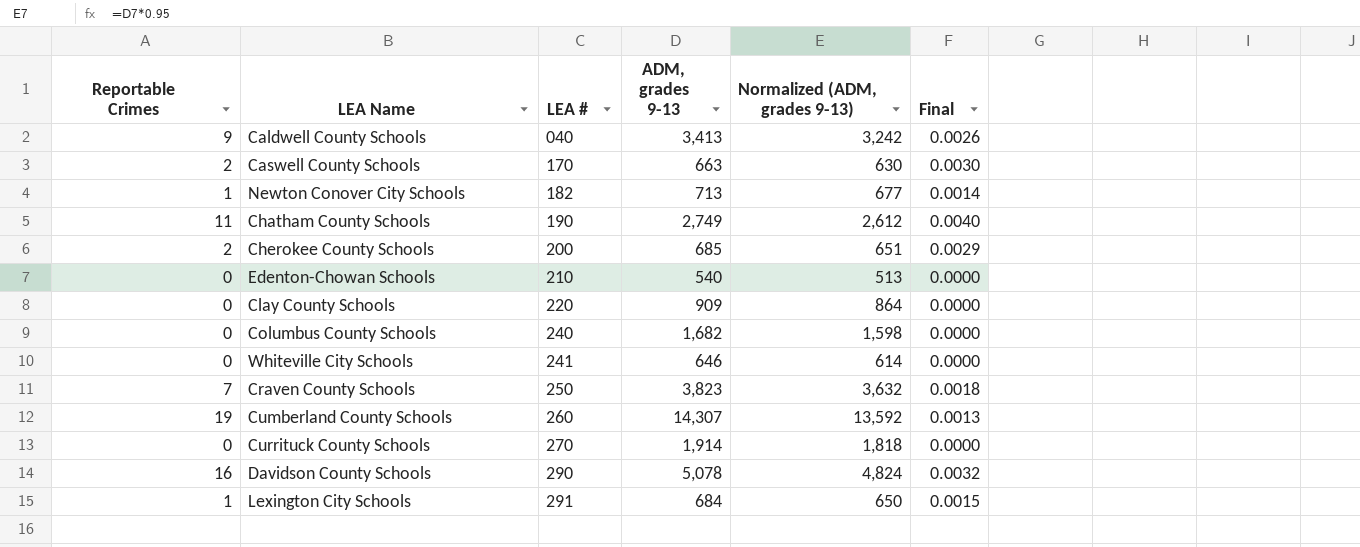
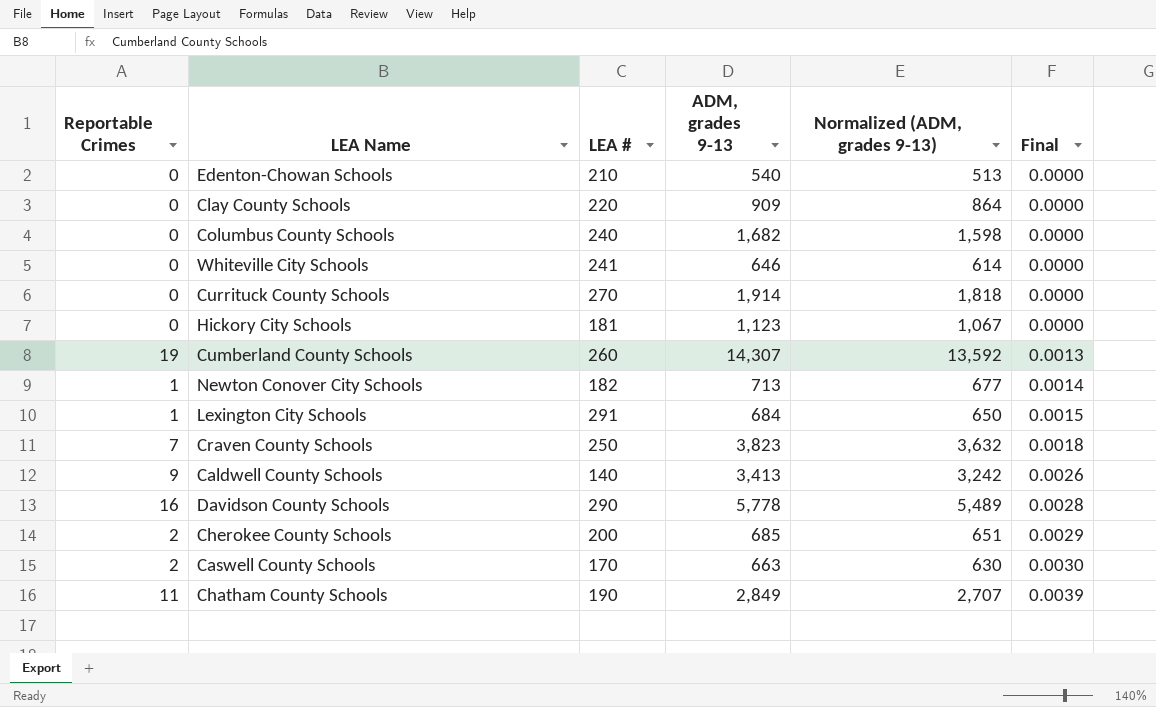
row order: LEA # ascending -> Final ascending
row Hickory City Schools: none -> 0 | 181 | 1,123 | 1,067 | 0.0000
Caldwell County Schools | LEA #: 040 -> 140
Davidson County Schools | ADM, grades 9-13: 5,078 -> 5,778
Davidson County Schools | Normalized (ADM, grades 9-13): 4,824 -> 5,489
Davidson County Schools | Final: 0.0032 -> 0.0028
Chatham County Schools | ADM, grades 9-13: 2,749 -> 2,849
Chatham County Schools | Normalized (ADM, grades 9-13): 2,612 -> 2,707
Chatham County Schools | Final: 0.0040 -> 0.0039

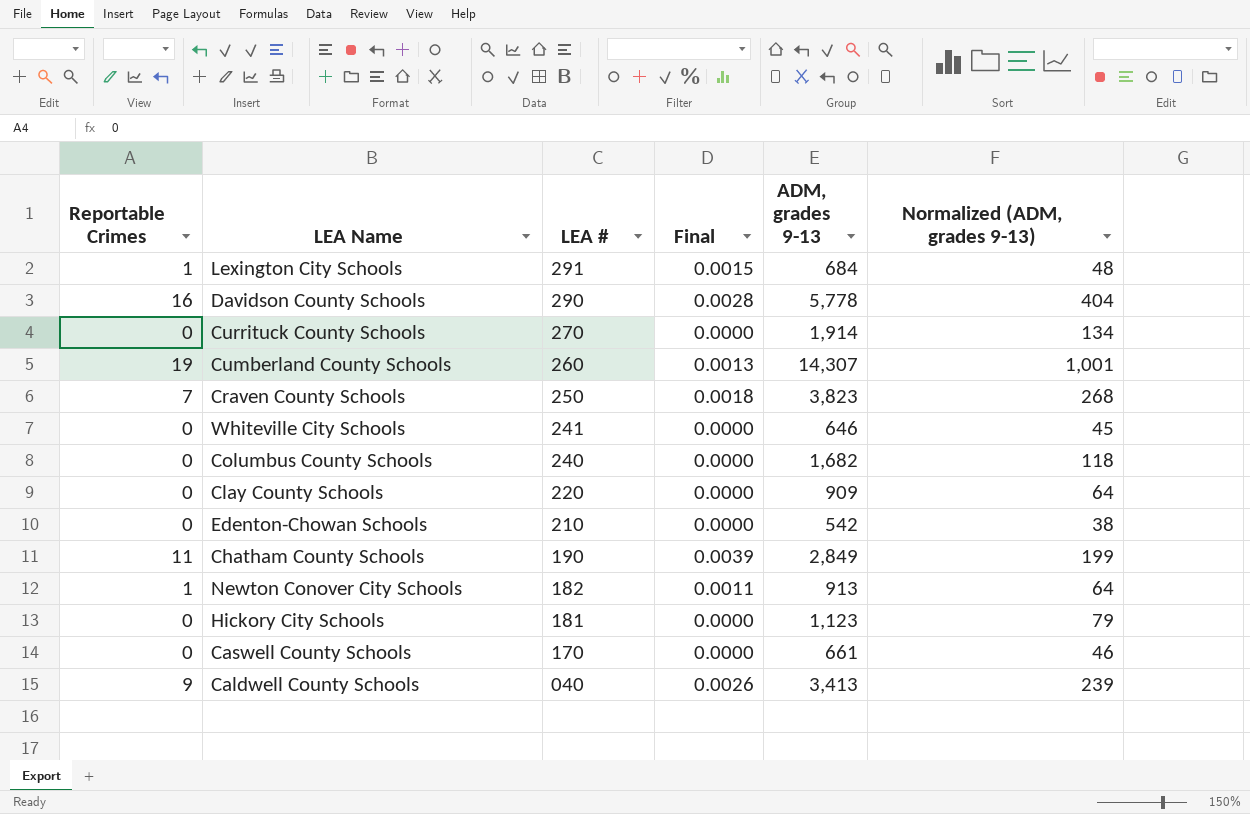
row order: Final ascending -> LEA # descending
column Final | position: 6 -> 4
column Normalized (ADM, grades 9-13) | formula: [ADM, grades 9-13] * 0.95 -> [ADM, grades 9-13] * 0.07
row Cherokee County Schools: 2 | 200 | 685 | 651 | 0.0029 -> none
Edenton-Chowan Schools | ADM, grades 9-13: 540 -> 542
Newton Conover City Schools | Final: 0.0014 -> 0.0011
Newton Conover City Schools | ADM, grades 9-13: 713 -> 913
Caswell County Schools | Reportable Crimes: 2 -> 0
Caswell County Schools | Final: 0.0030 -> 0.0000
Caswell County Schools | ADM, grades 9-13: 663 -> 661
Caldwell County Schools | LEA #: 140 -> 040

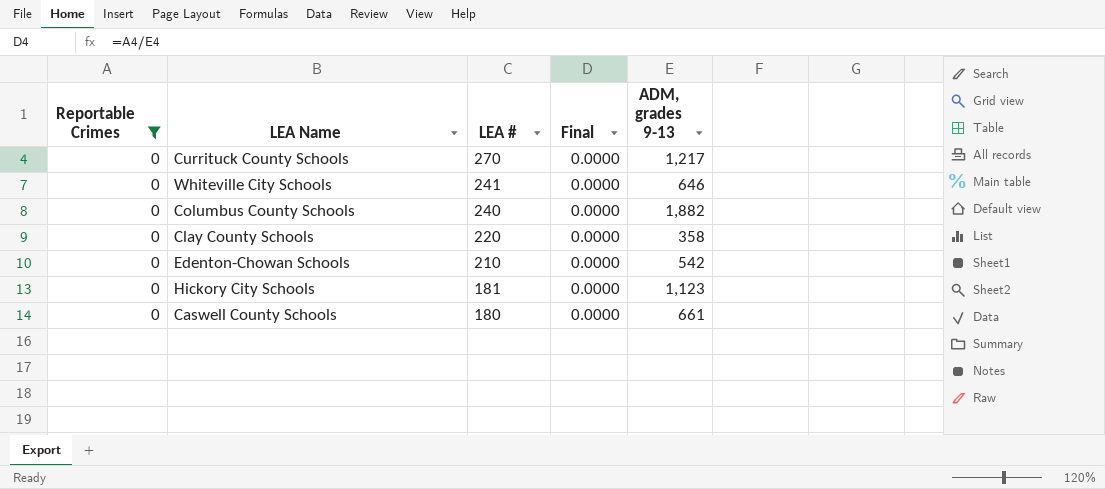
filter: none -> Reportable Crimes = 0
column Normalized (ADM, grades 9-13) | formula: [ADM, grades 9-13] * 0.07 -> none
Currituck County Schools | ADM, grades 9-13: 1,914 -> 1,217
Columbus County Schools | ADM, grades 9-13: 1,682 -> 1,882
Clay County Schools | ADM, grades 9-13: 909 -> 358
Caswell County Schools | LEA #: 170 -> 180

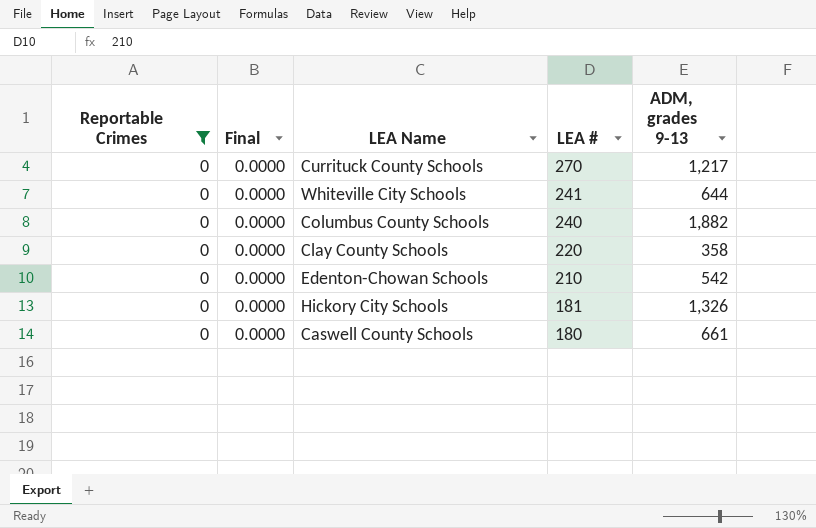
column Final | position: 4 -> 2
Whiteville City Schools | ADM, grades 9-13: 646 -> 644
Hickory City Schools | ADM, grades 9-13: 1,123 -> 1,326

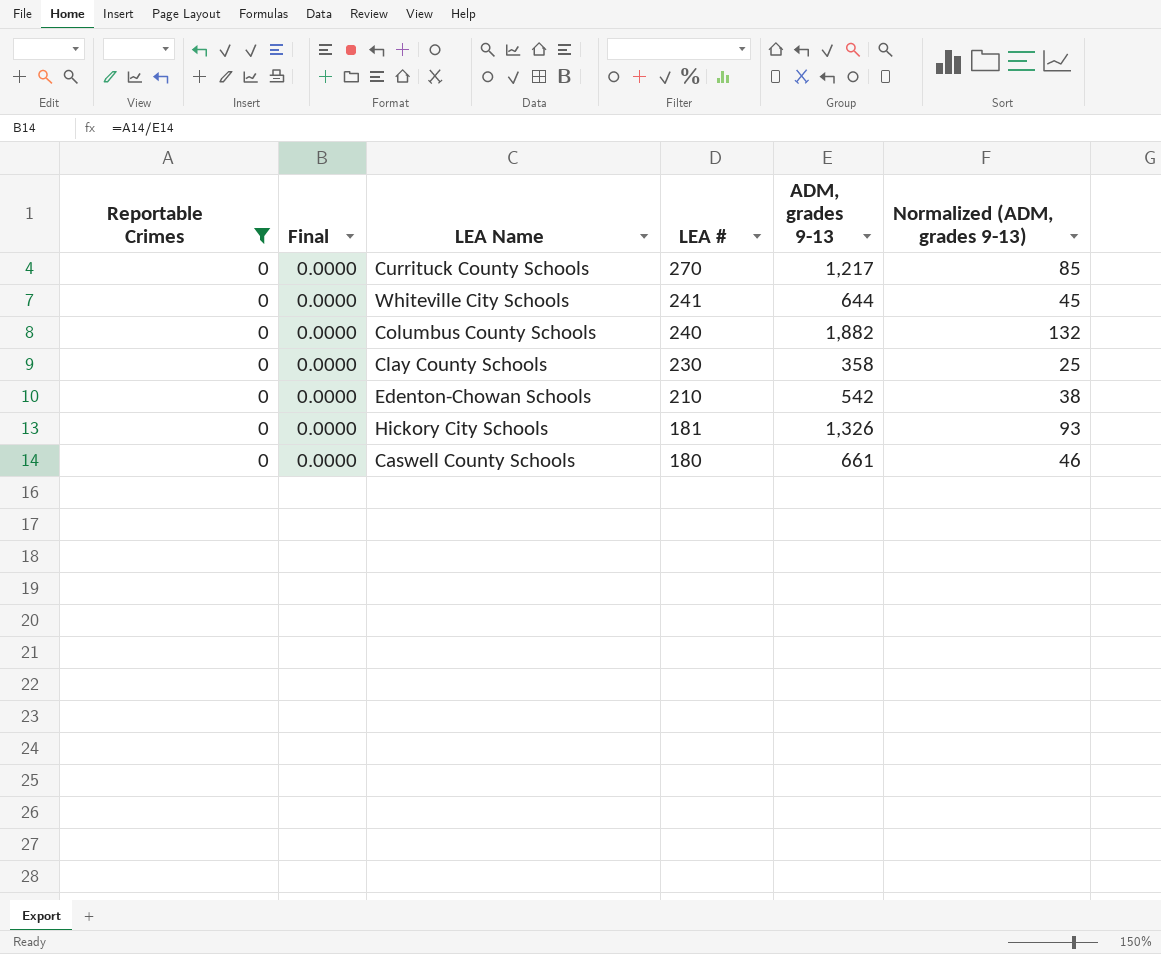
column Normalized (ADM, grades 9-13) | formula: none -> [ADM, grades 9-13] * 0.07
Clay County Schools | LEA #: 220 -> 230

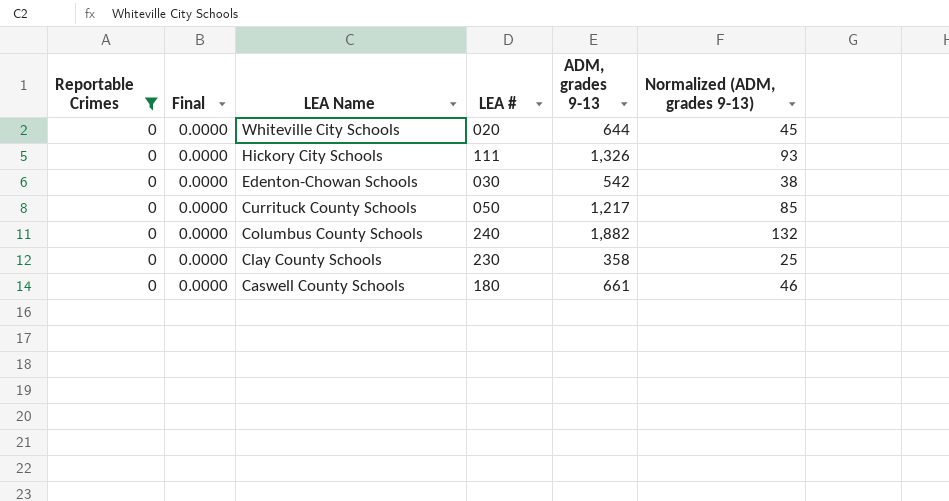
row order: LEA # descending -> LEA Name descending
Whiteville City Schools | LEA #: 241 -> 020
Hickory City Schools | LEA #: 181 -> 111
Edenton-Chowan Schools | LEA #: 210 -> 030
Currituck County Schools | LEA #: 270 -> 050

